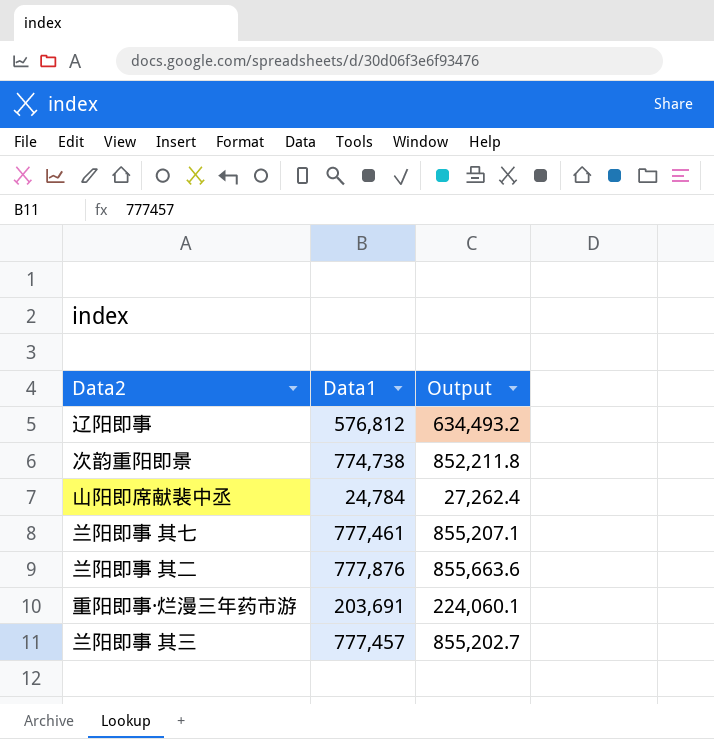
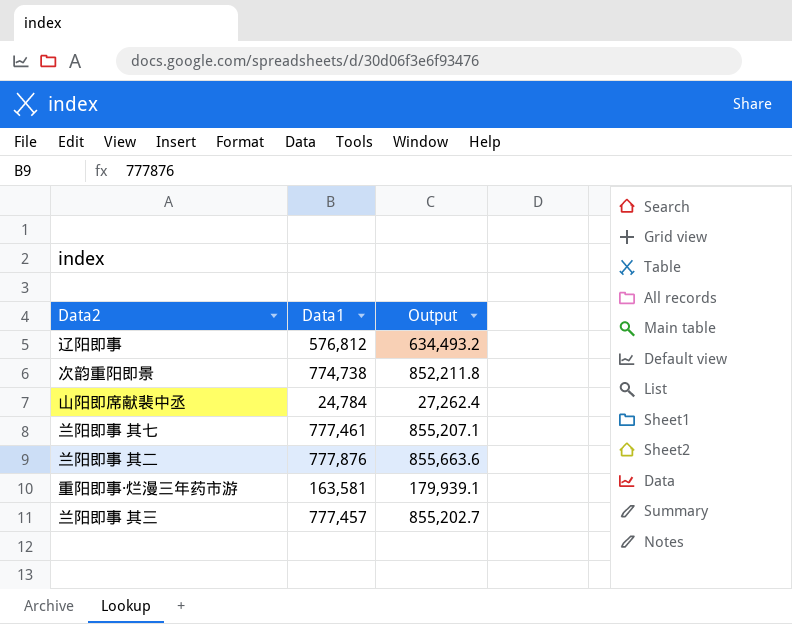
重阳即事·烂漫三年药市游 | Data1: 203,691 -> 163,581
重阳即事·烂漫三年药市游 | Output: 224,060.1 -> 179,939.1

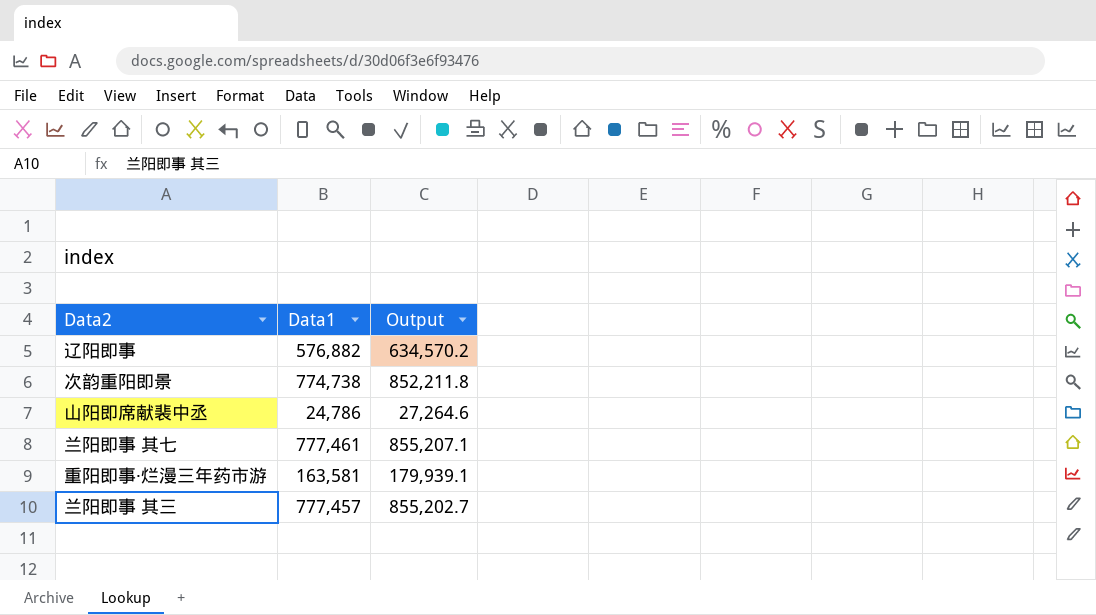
row 兰阳即事 其二: 777,876 | 855,663.6 -> none
辽阳即事 | Data1: 576,812 -> 576,882
辽阳即事 | Output: 634,493.2 -> 634,570.2
山阳即席献裴中丞 | Data1: 24,784 -> 24,786
山阳即席献裴中丞 | Output: 27,262.4 -> 27,264.6

